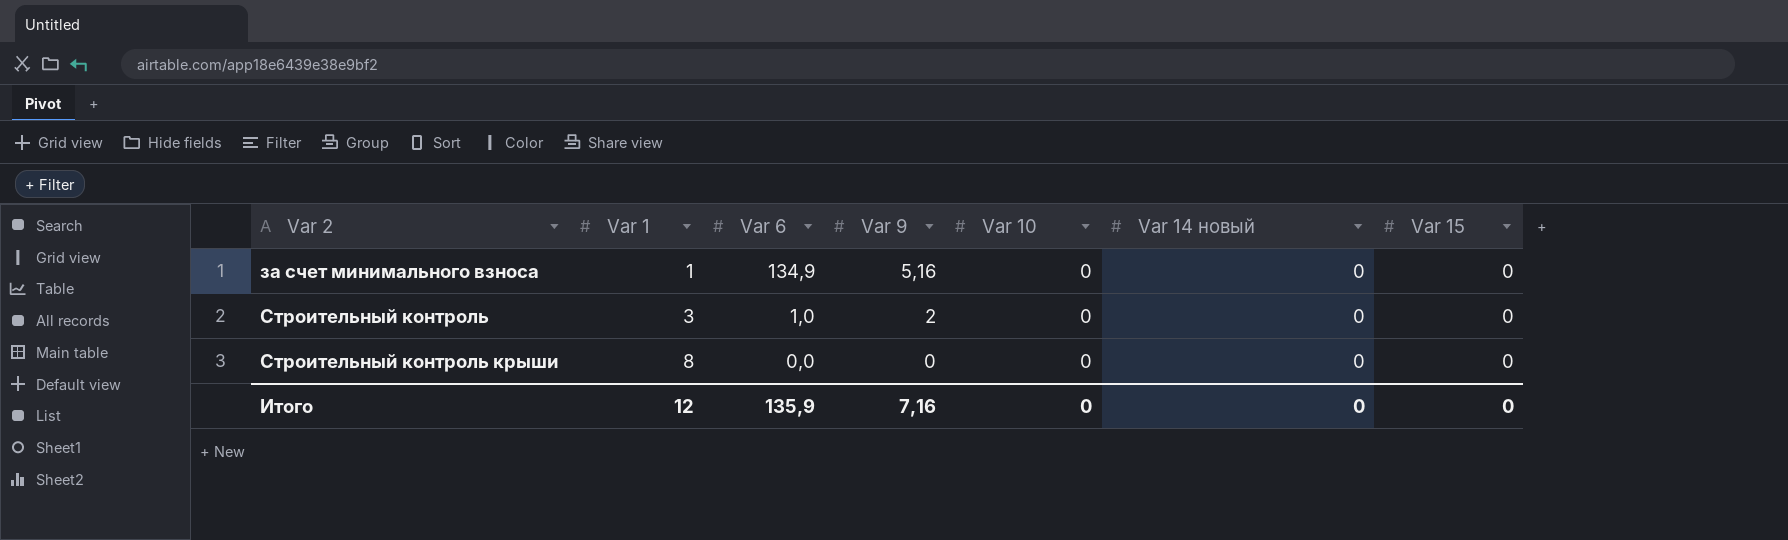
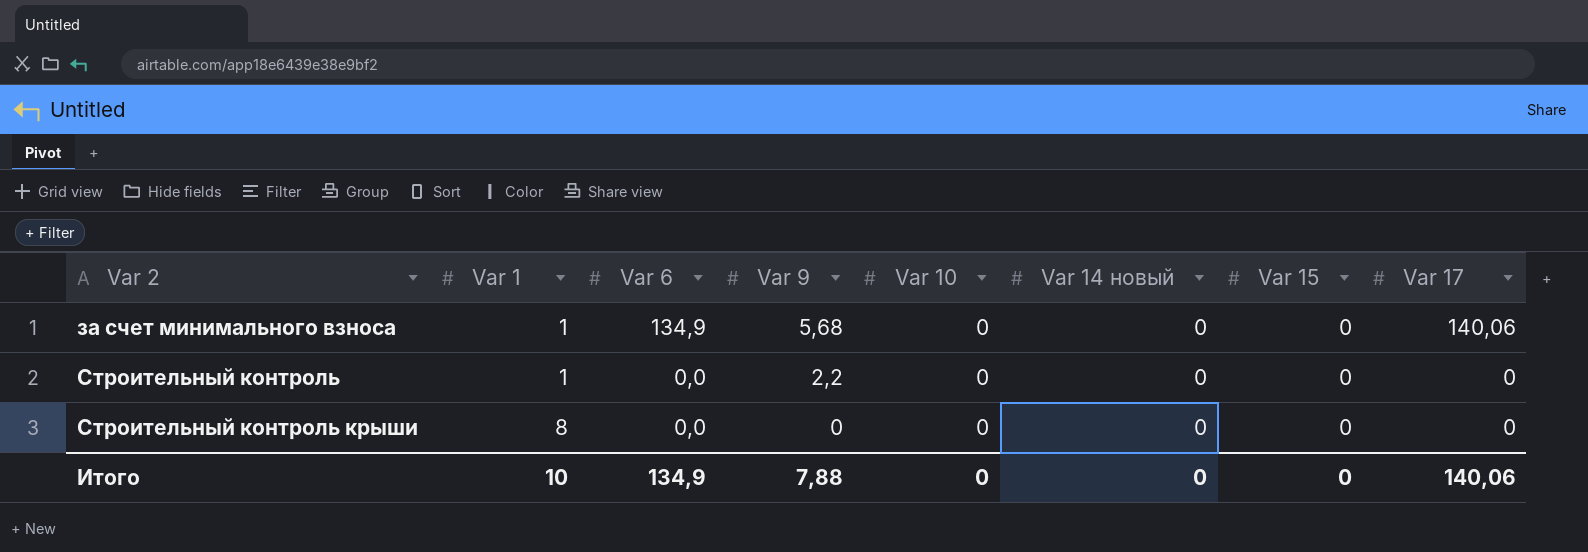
column Var 17 | position: none -> 8
за счет минимального взноса | Var 9: 5,16 -> 5,68
Строительный контроль | Var 1: 3 -> 1
Строительный контроль | Var 6: 1,0 -> 0,0
Строительный контроль | Var 9: 2 -> 2,2
Итого | Var 1: 12 -> 10
Итого | Var 6: 135,9 -> 134,9
Итого | Var 9: 7,16 -> 7,88

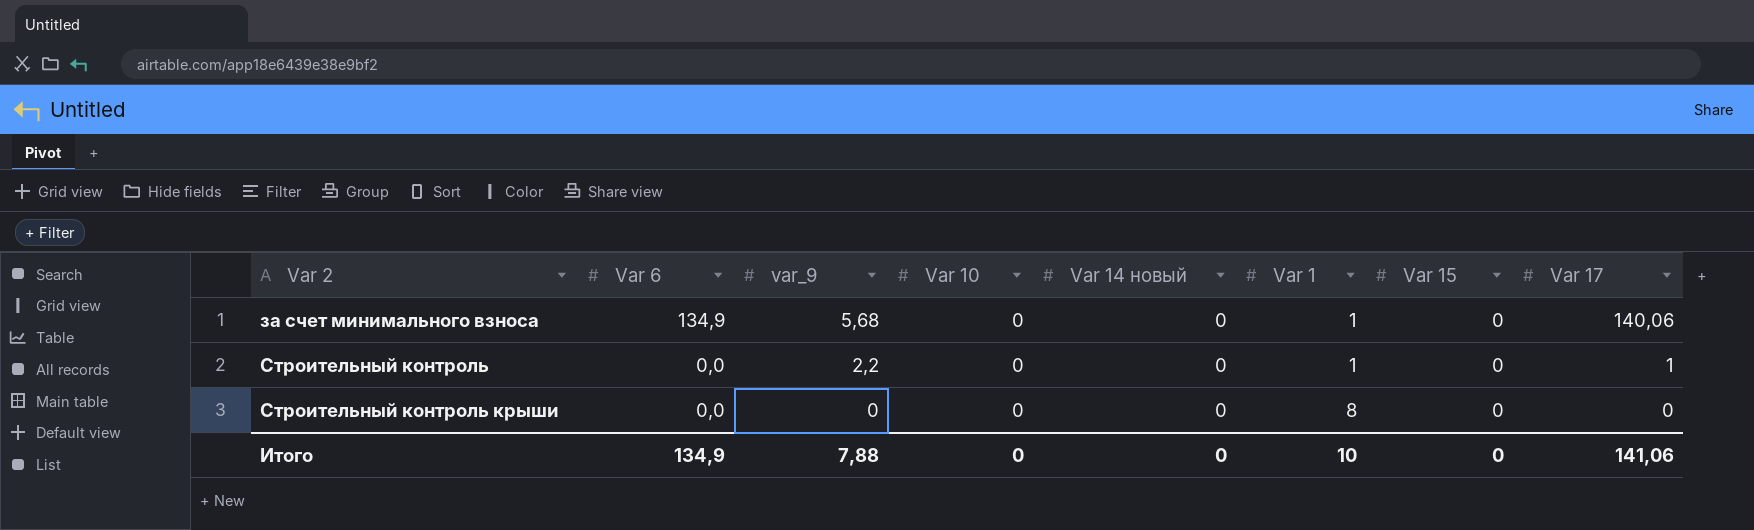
column name: Var 9 -> var_9
column Var 1 | position: 2 -> 6
Строительный контроль | Var 17: 0 -> 1
Итого | Var 17: 140,06 -> 141,06

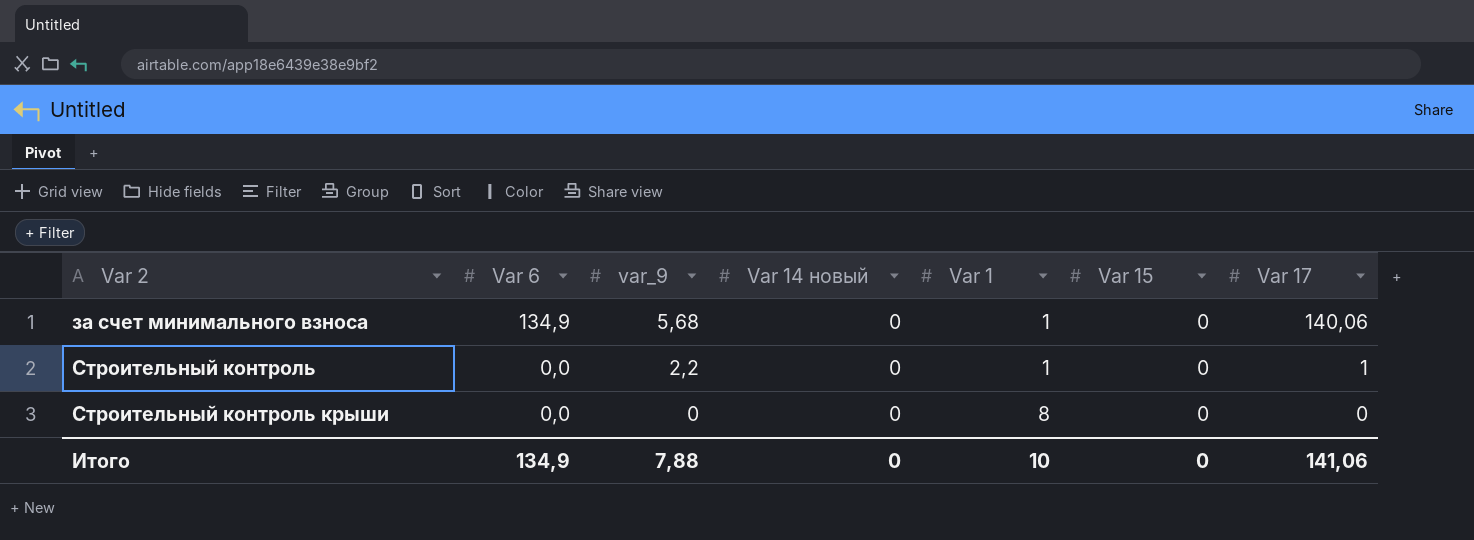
column Var 10 | position: 4 -> none

